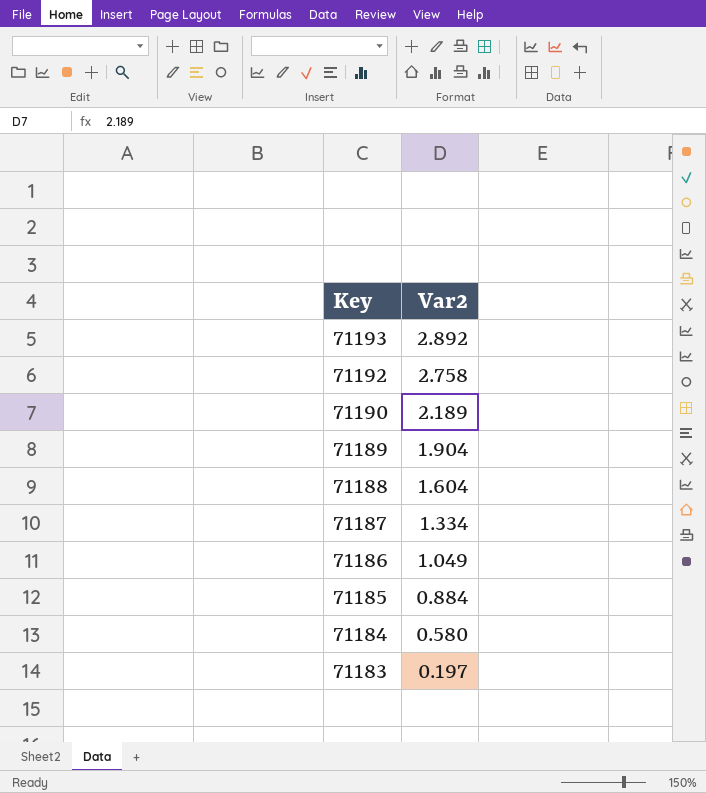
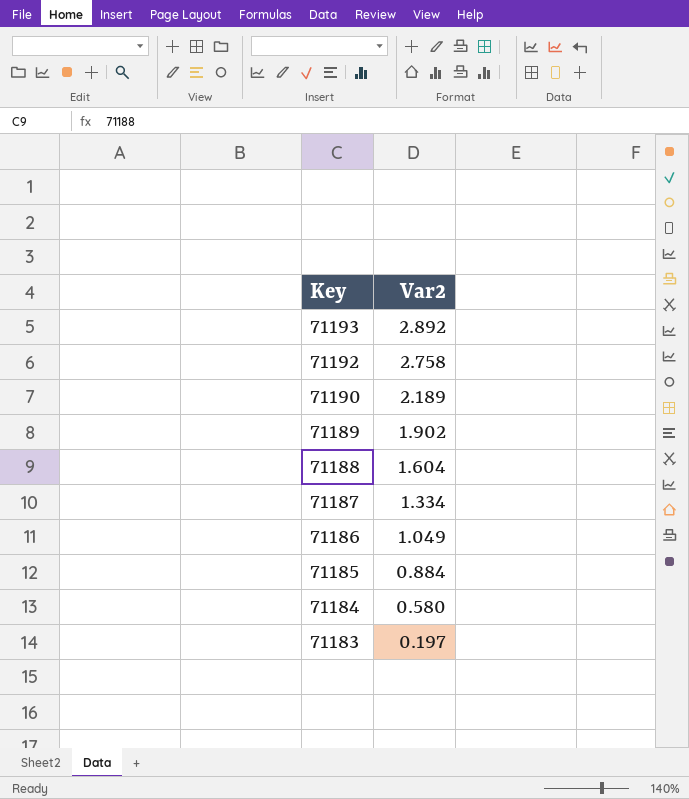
71189 | Var2: 1.904 -> 1.902

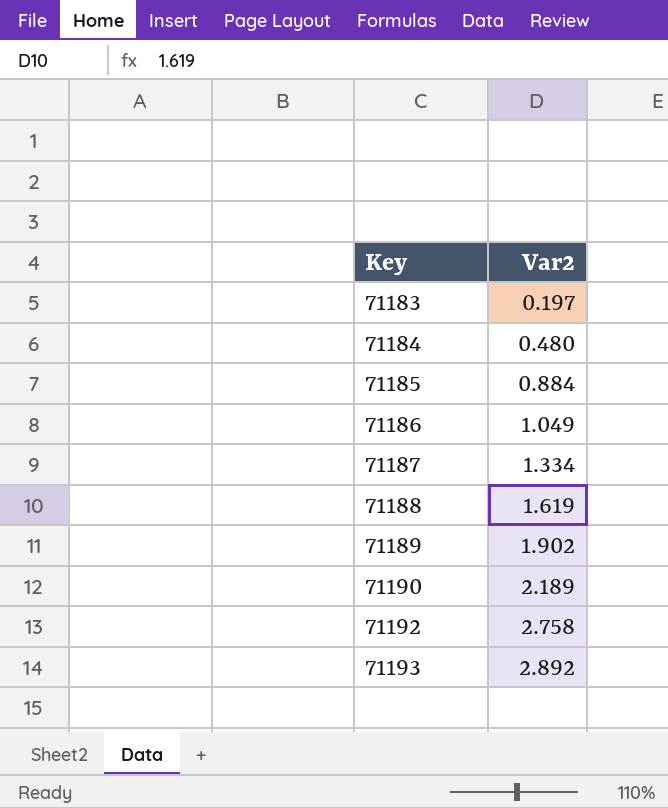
row order: Key descending -> Key ascending
71184 | Var2: 0.580 -> 0.480
71188 | Var2: 1.604 -> 1.619

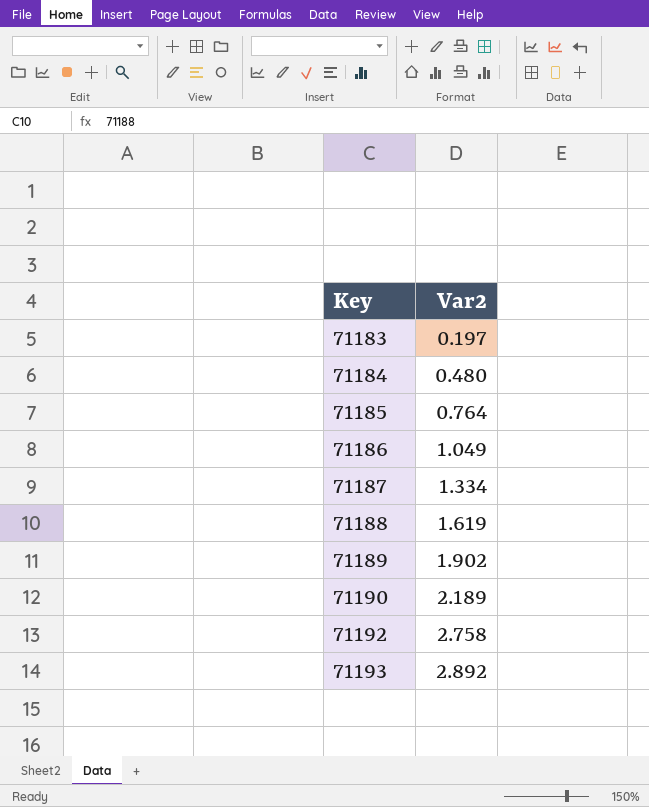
71185 | Var2: 0.884 -> 0.764

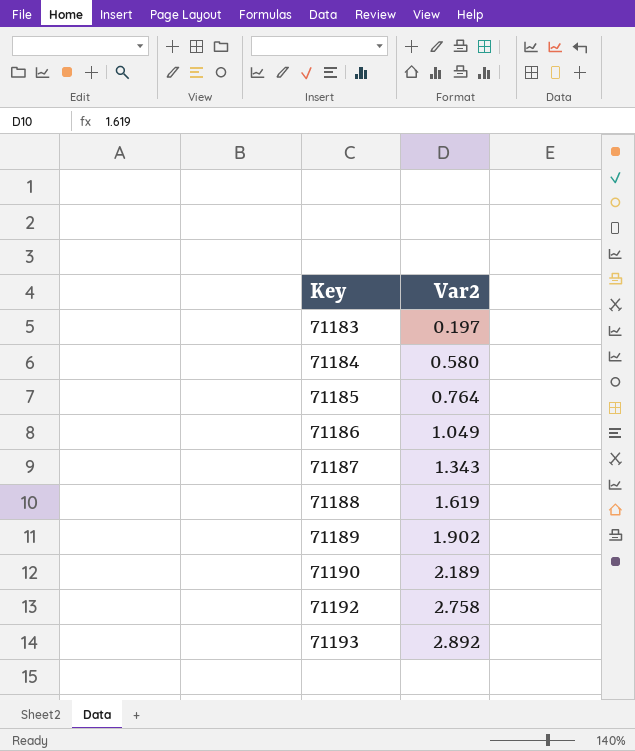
71184 | Var2: 0.480 -> 0.580
71187 | Var2: 1.334 -> 1.343

